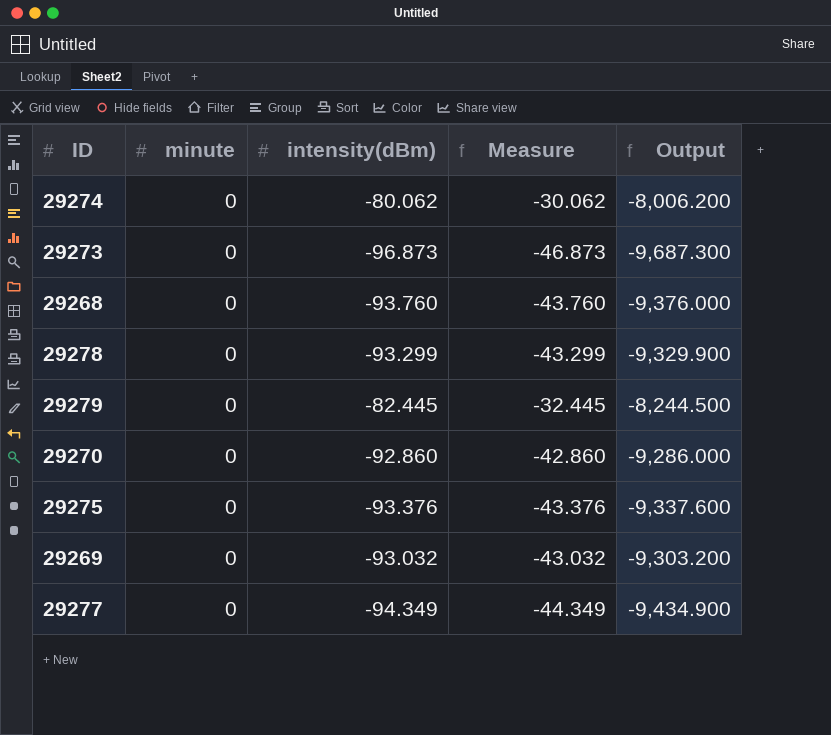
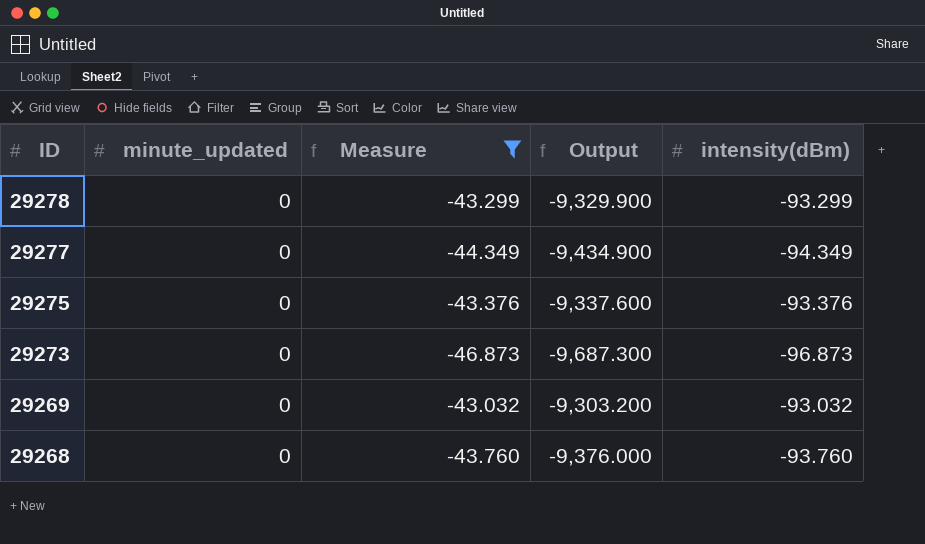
filter: none -> Measure <= -43.032
row order: none -> ID descending
column name: minute -> minute_updated
column intensity(dBm) | position: 3 -> 5

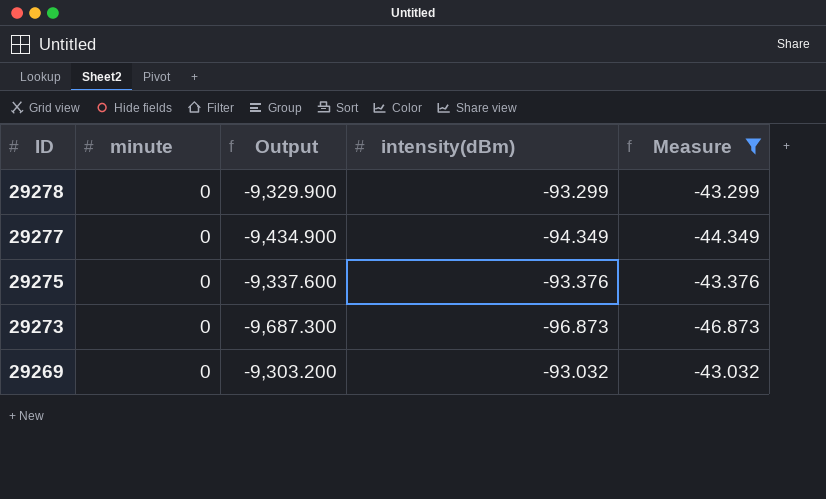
column name: minute_updated -> minute
column Measure | position: 3 -> 5
row 29268: 0 | -43.760 | -9,376.000 | -93.760 -> none

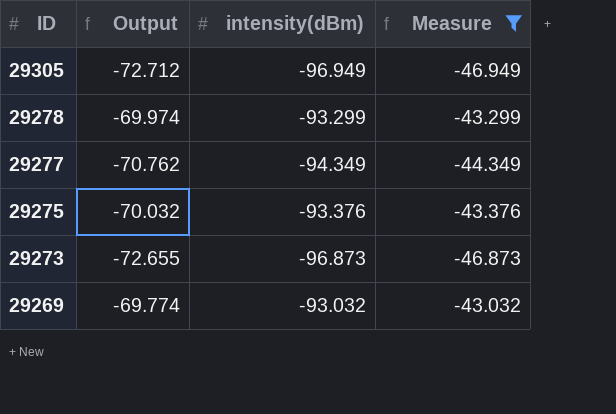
column minute | position: 2 -> none
column Output | formula: [intensity(dBm)] * 100 -> [intensity(dBm)] * 0.75
row 29305: none -> -72.712 | -96.949 | -46.949

